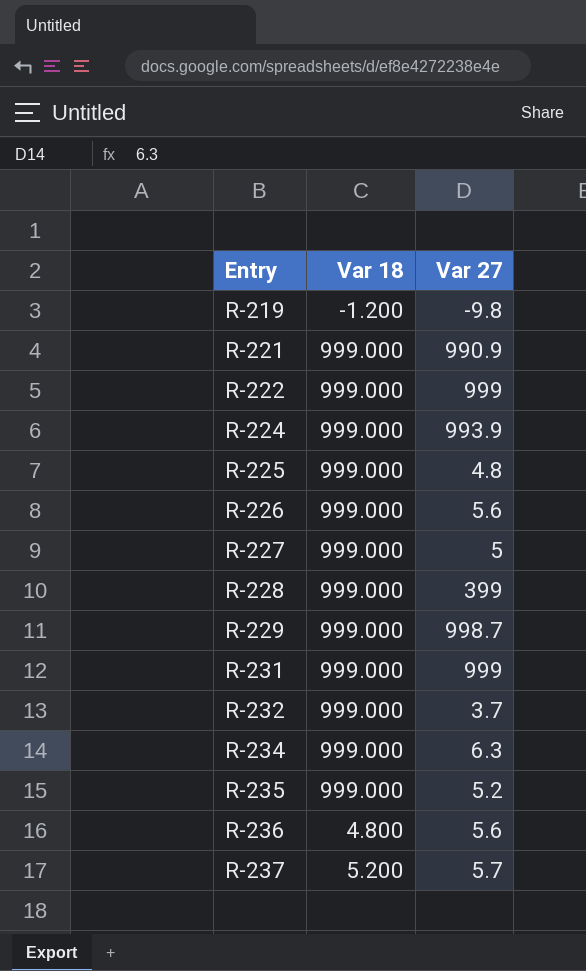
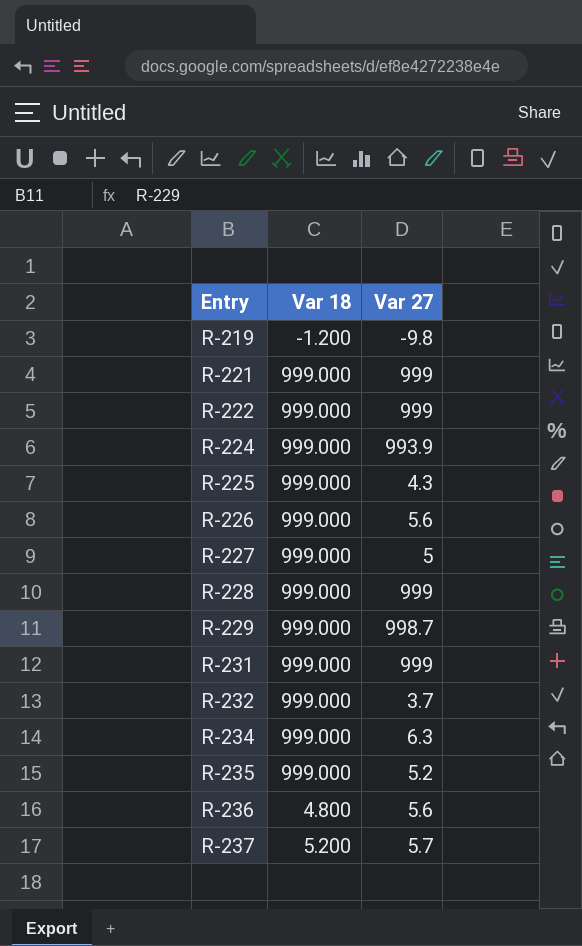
R-221 | Var 27: 990.9 -> 999
R-225 | Var 27: 4.8 -> 4.3
R-228 | Var 27: 399 -> 999

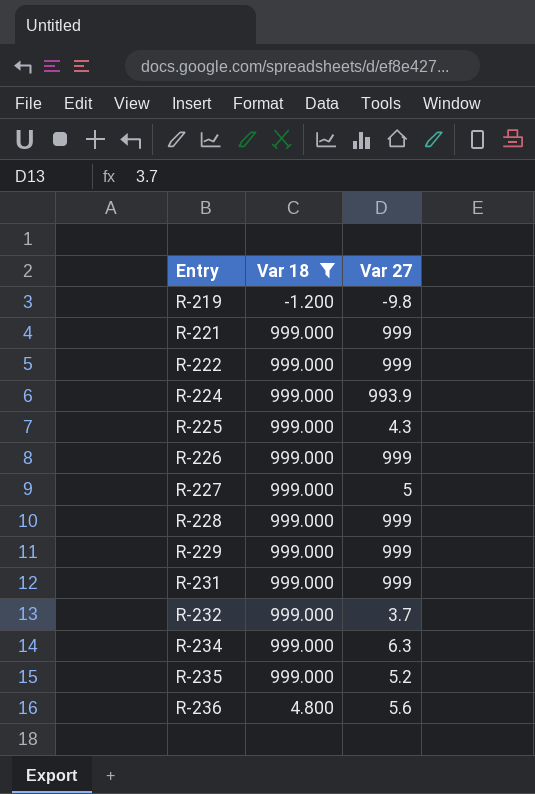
filter: none -> Var 18 != 5.200
R-226 | Var 27: 5.6 -> 999
R-229 | Var 27: 998.7 -> 999

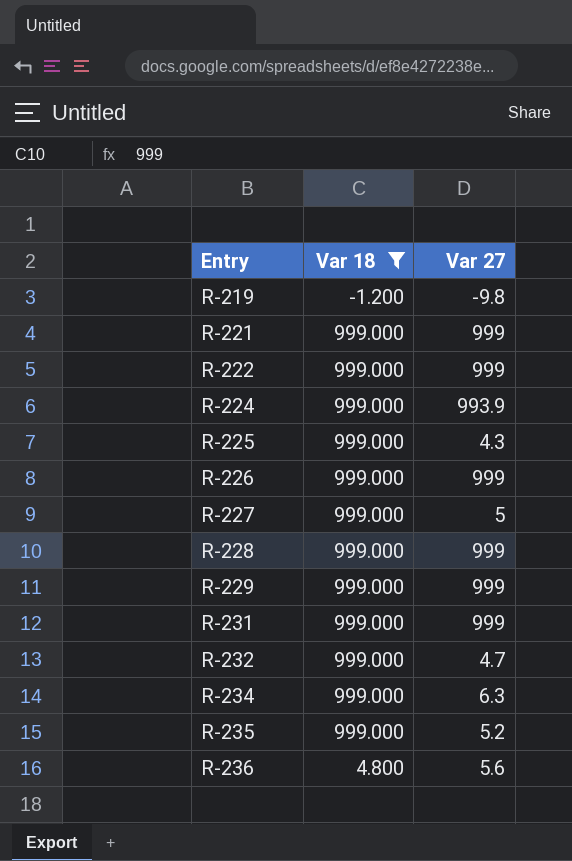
R-232 | Var 27: 3.7 -> 4.7

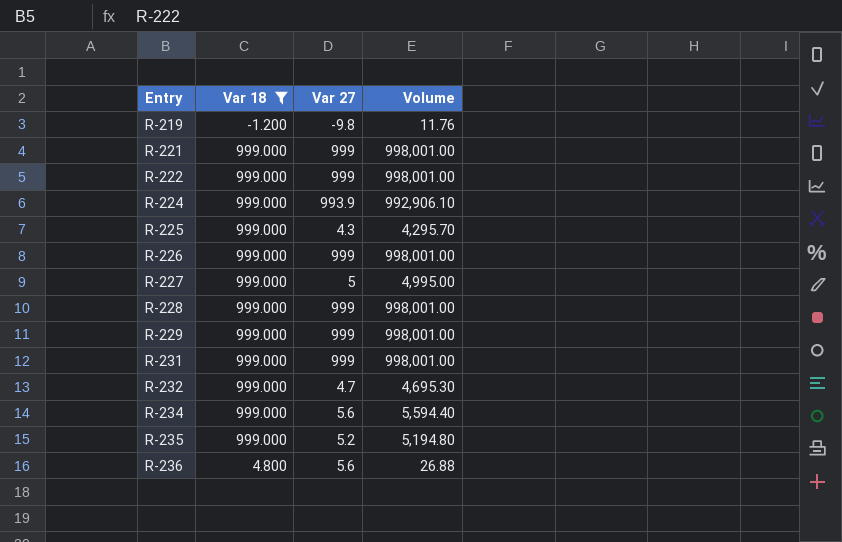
column Volume | formula: none -> [Var 18] * [Var 27]
R-234 | Var 27: 6.3 -> 5.6

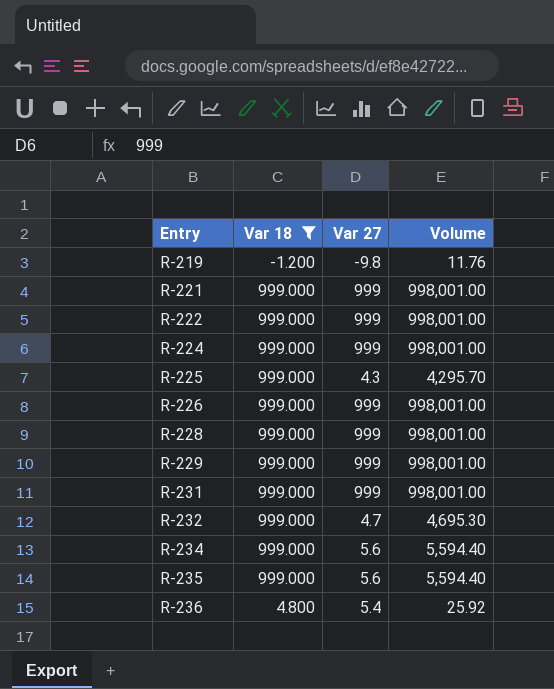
row R-227: 999.000 | 5 | 4,995.00 -> none
R-224 | Var 27: 993.9 -> 999
R-224 | Volume: 992,906.10 -> 998,001.00
R-235 | Var 27: 5.2 -> 5.6
R-235 | Volume: 5,194.80 -> 5,594.40
R-236 | Var 27: 5.6 -> 5.4
R-236 | Volume: 26.88 -> 25.92

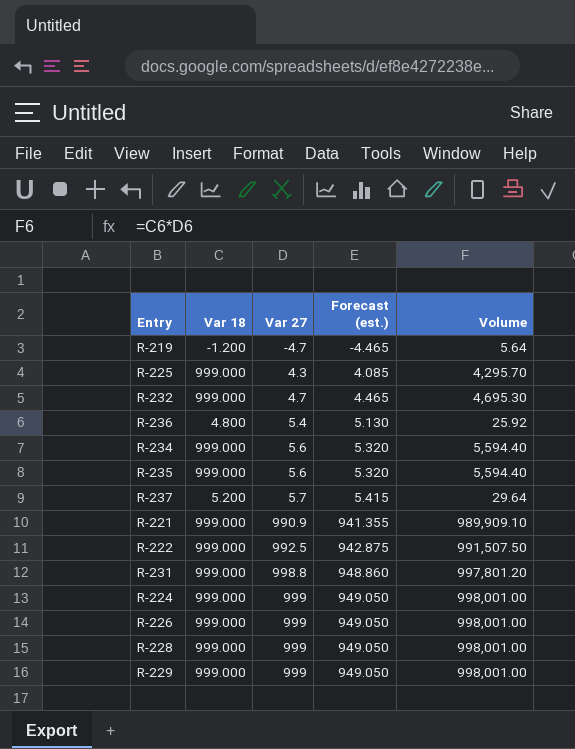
filter: Var 18 != 5.200 -> none
row order: Entry ascending -> Var 27 ascending
column Forecast (est.) | formula: none -> [Var 27] * 0.95
R-219 | Var 27: -9.8 -> -4.7
R-219 | Volume: 11.76 -> 5.64
R-221 | Var 27: 999 -> 990.9
R-221 | Volume: 998,001.00 -> 989,909.10
R-222 | Var 27: 999 -> 992.5
R-222 | Volume: 998,001.00 -> 991,507.50
R-231 | Var 27: 999 -> 998.8
R-231 | Volume: 998,001.00 -> 997,801.20

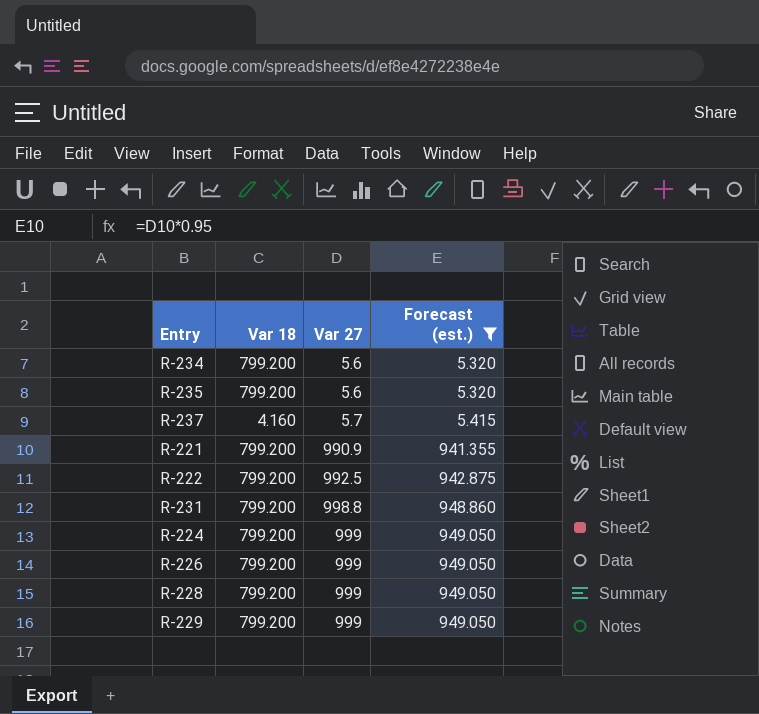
filter: none -> Forecast (est.) >= 5.320
column Volume | formula: [Var 18] * [Var 27] -> none
R-234 | Var 18: 999.000 -> 799.200
R-235 | Var 18: 999.000 -> 799.200
R-237 | Var 18: 5.200 -> 4.160
R-221 | Var 18: 999.000 -> 799.200
R-222 | Var 18: 999.000 -> 799.200
R-231 | Var 18: 999.000 -> 799.200
R-224 | Var 18: 999.000 -> 799.200
R-226 | Var 18: 999.000 -> 799.200
R-228 | Var 18: 999.000 -> 799.200
R-229 | Var 18: 999.000 -> 799.200

